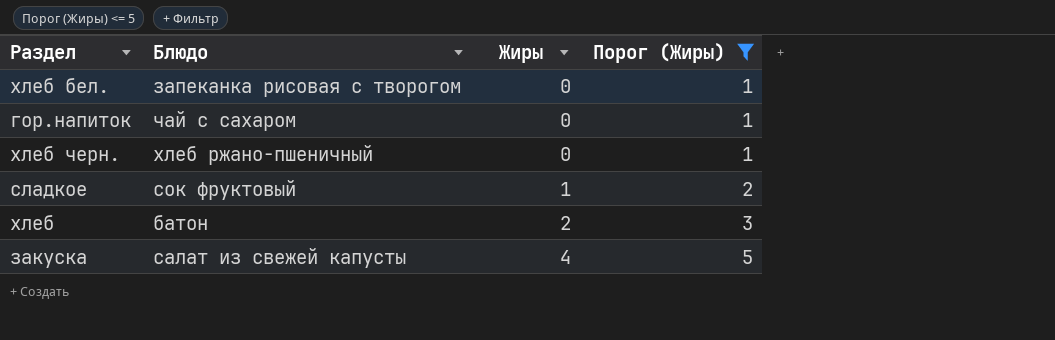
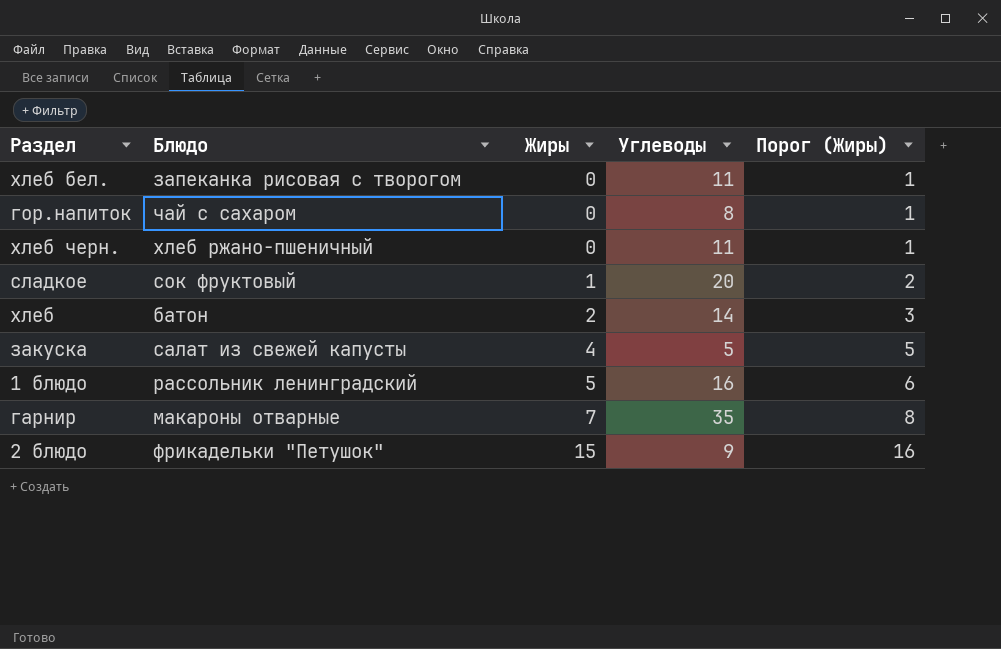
filter: Порог (Жиры) <= 5 -> none
column Углеводы | position: none -> 4

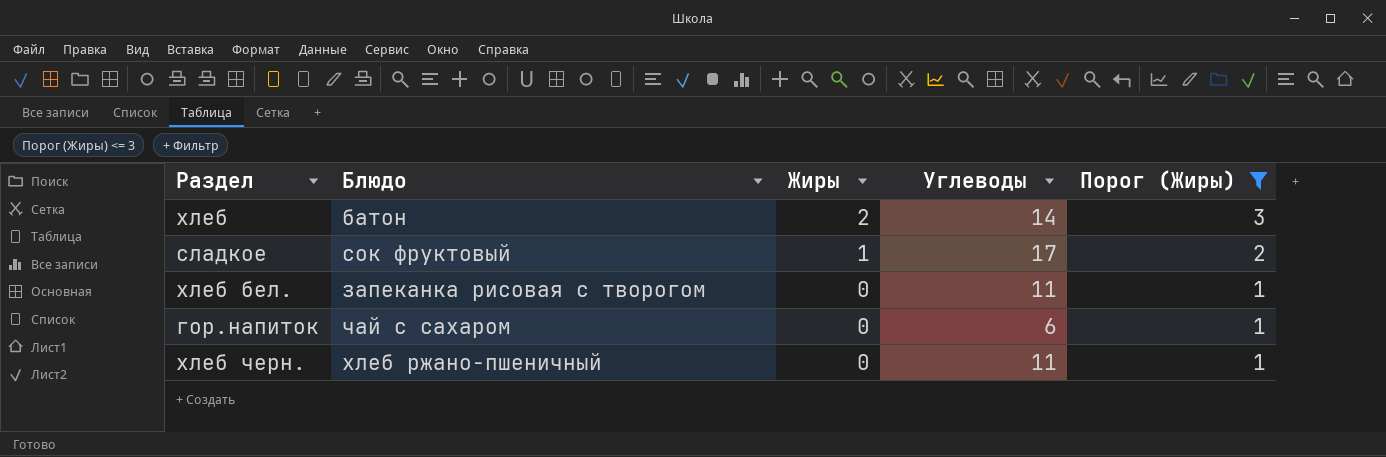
filter: none -> Порог (Жиры) <= 3
row order: Жиры ascending -> Жиры descending
сладкое | Углеводы: 20 -> 17
гор.напиток | Углеводы: 8 -> 6

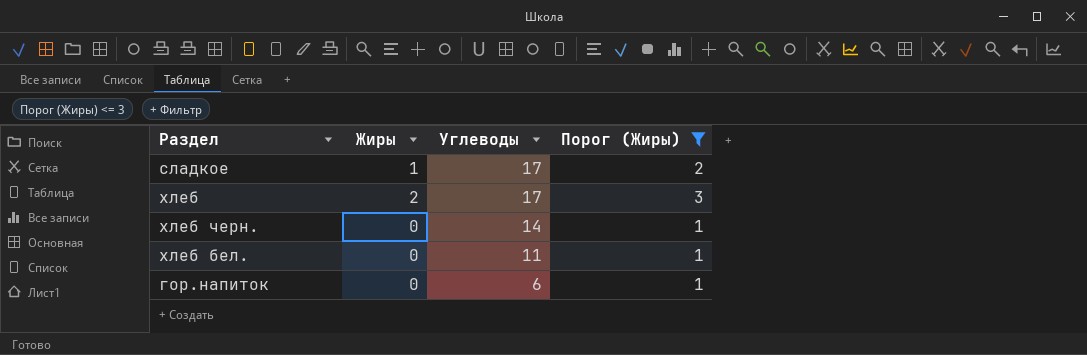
row order: Жиры descending -> Углеводы descending
column Блюдо | position: 2 -> none
хлеб | Углеводы: 14 -> 17
хлеб черн. | Углеводы: 11 -> 14

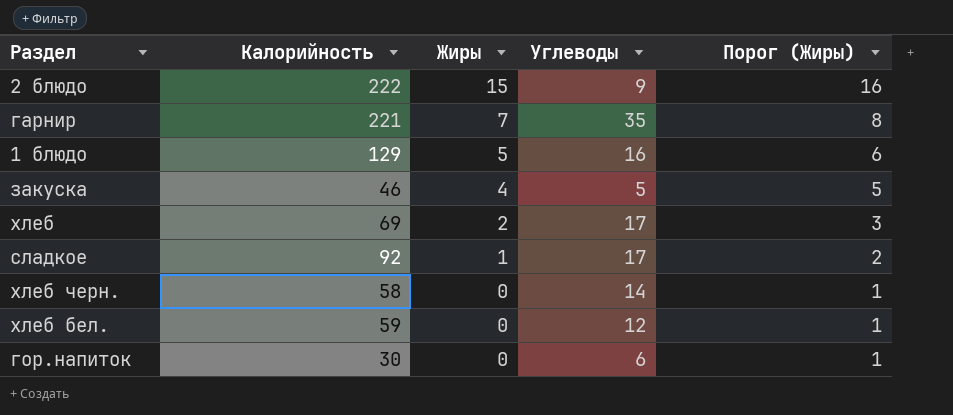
filter: Порог (Жиры) <= 3 -> none
row order: Углеводы descending -> Жиры descending
column Калорийность | position: none -> 2
хлеб бел. | Углеводы: 11 -> 12

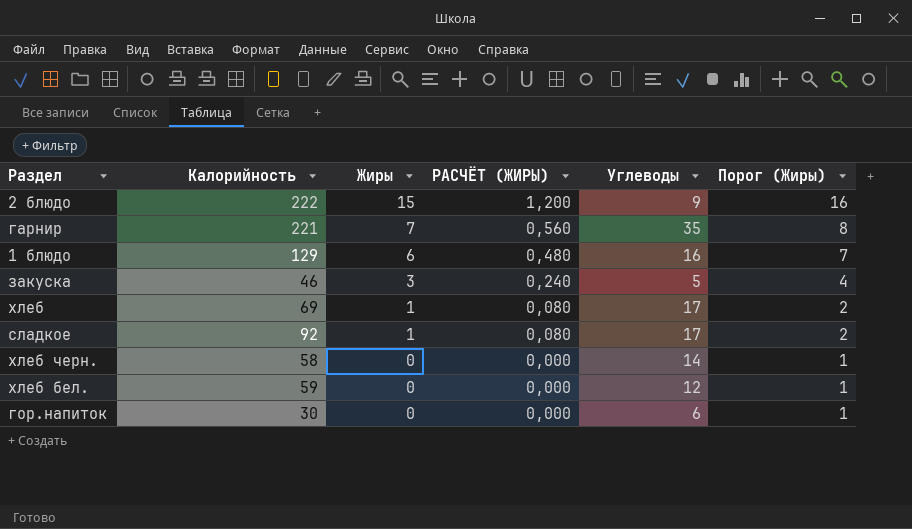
column РАСЧЁТ (ЖИРЫ) | formula: none -> [Жиры] * 0,08
1 блюдо | Жиры: 5 -> 6
1 блюдо | Порог (Жиры): 6 -> 7
закуска | Жиры: 4 -> 3
закуска | Порог (Жиры): 5 -> 4
хлеб | Жиры: 2 -> 1
хлеб | Порог (Жиры): 3 -> 2

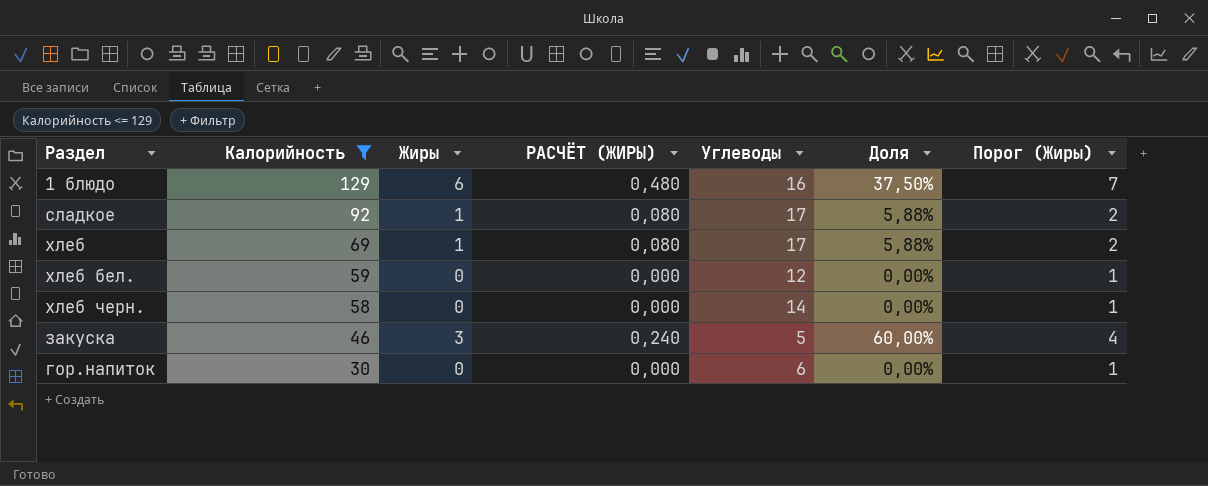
filter: none -> Калорийность <= 129
row order: Жиры descending -> Калорийность descending
column Доля | formula: none -> [Жиры] / [Углеводы]

